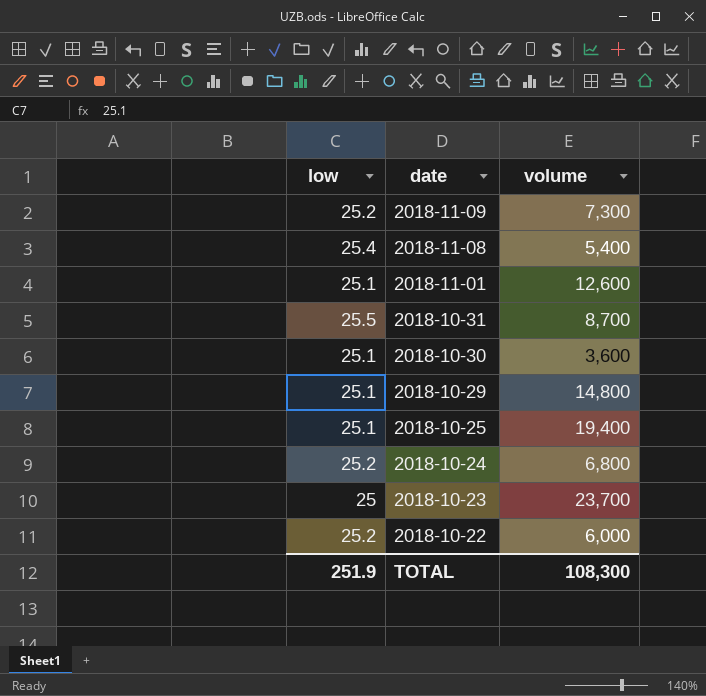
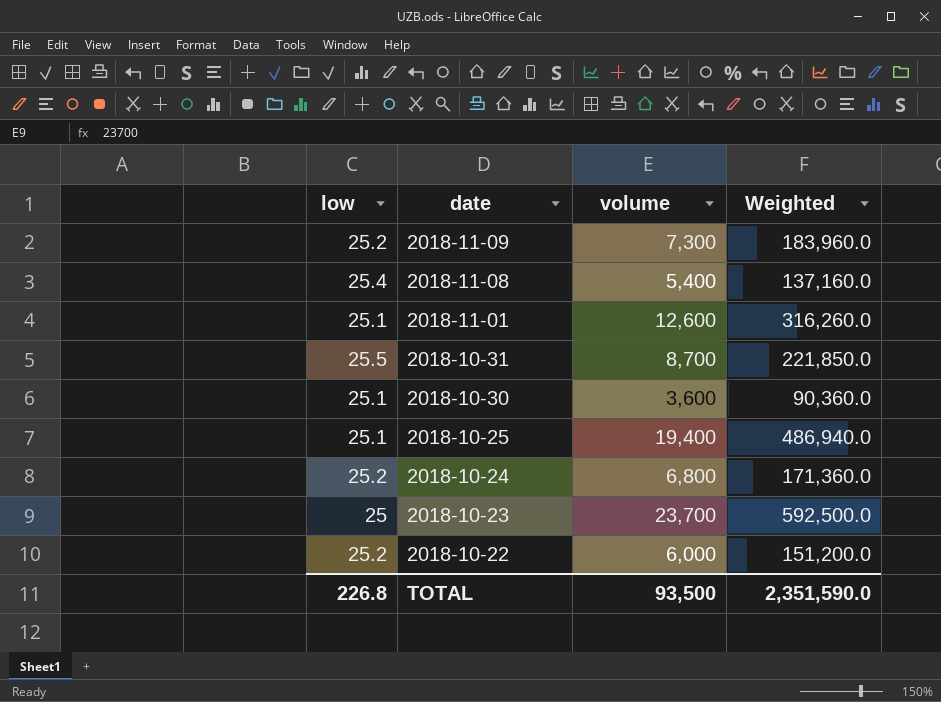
column Weighted | formula: none -> [low] * [volume]
row 2018-10-29: 25.1 | 14,800 -> none
TOTAL | low: 251.9 -> 226.8
TOTAL | volume: 108,300 -> 93,500

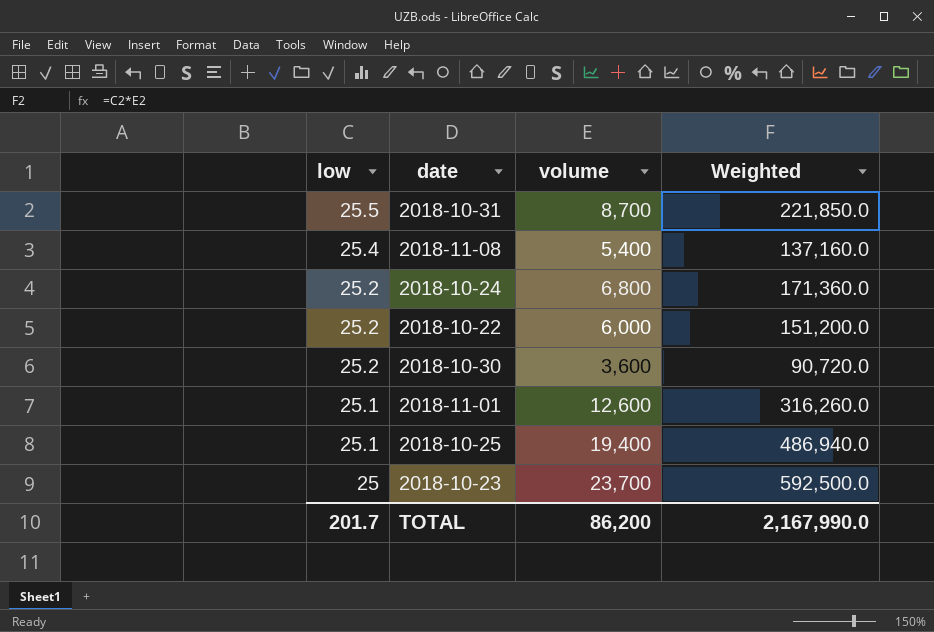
row order: date descending -> low descending
row 2018-11-09: 25.2 | 7,300 | 183,960.0 -> none
2018-10-30 | low: 25.1 -> 25.2
2018-10-30 | Weighted: 90,360.0 -> 90,720.0
TOTAL | low: 226.8 -> 201.7
TOTAL | volume: 93,500 -> 86,200
TOTAL | Weighted: 2,351,590.0 -> 2,167,990.0

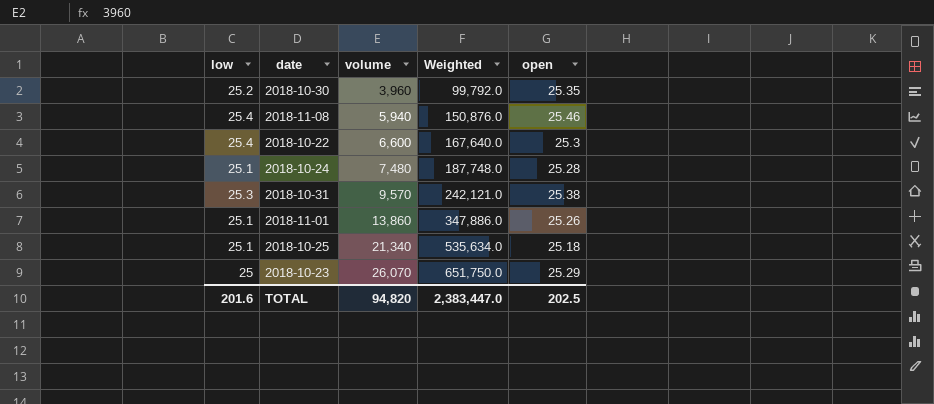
row order: low descending -> volume ascending
column open | position: none -> 5
2018-10-30 | volume: 3,600 -> 3,960
2018-10-30 | Weighted: 90,720.0 -> 99,792.0
2018-11-08 | volume: 5,400 -> 5,940
2018-11-08 | Weighted: 137,160.0 -> 150,876.0
2018-10-22 | low: 25.2 -> 25.4
2018-10-22 | volume: 6,000 -> 6,600
2018-10-22 | Weighted: 151,200.0 -> 167,640.0
2018-10-24 | low: 25.2 -> 25.1
2018-10-24 | volume: 6,800 -> 7,480
2018-10-24 | Weighted: 171,360.0 -> 187,748.0
2018-10-31 | low: 25.5 -> 25.3
2018-10-31 | volume: 8,700 -> 9,570
2018-10-31 | Weighted: 221,850.0 -> 242,121.0
2018-11-01 | volume: 12,600 -> 13,860
2018-11-01 | Weighted: 316,260.0 -> 347,886.0
2018-10-25 | volume: 19,400 -> 21,340
2018-10-25 | Weighted: 486,940.0 -> 535,634.0
2018-10-23 | volume: 23,700 -> 26,070
2018-10-23 | Weighted: 592,500.0 -> 651,750.0
TOTAL | low: 201.7 -> 201.6
TOTAL | volume: 86,200 -> 94,820
TOTAL | Weighted: 2,167,990.0 -> 2,383,447.0

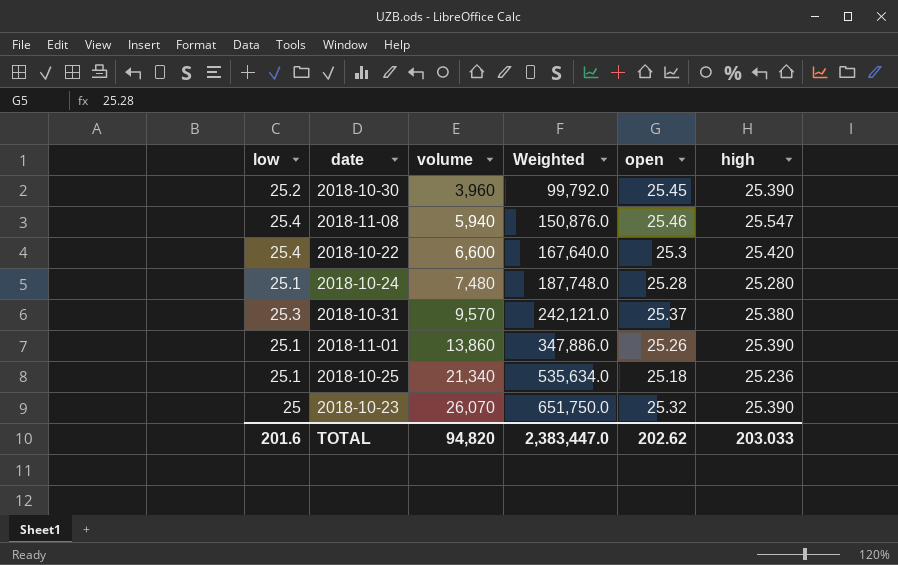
column high | position: none -> 6
2018-10-30 | open: 25.35 -> 25.45
2018-10-31 | open: 25.38 -> 25.37
2018-10-23 | open: 25.29 -> 25.32
TOTAL | open: 202.5 -> 202.62

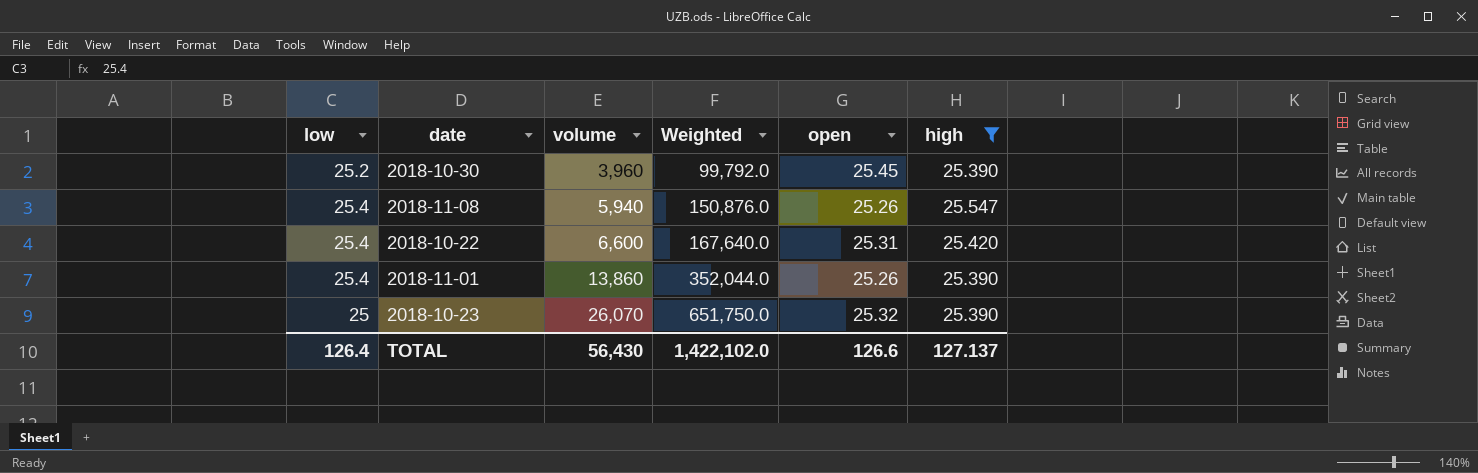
filter: none -> high >= 25.390
2018-11-08 | open: 25.46 -> 25.26
2018-10-22 | open: 25.3 -> 25.31
2018-11-01 | low: 25.1 -> 25.4
2018-11-01 | Weighted: 347,886.0 -> 352,044.0
TOTAL | low: 201.6 -> 126.4
TOTAL | volume: 94,820 -> 56,430
TOTAL | Weighted: 2,383,447.0 -> 1,422,102.0
TOTAL | open: 202.62 -> 126.6
TOTAL | high: 203.033 -> 127.137

